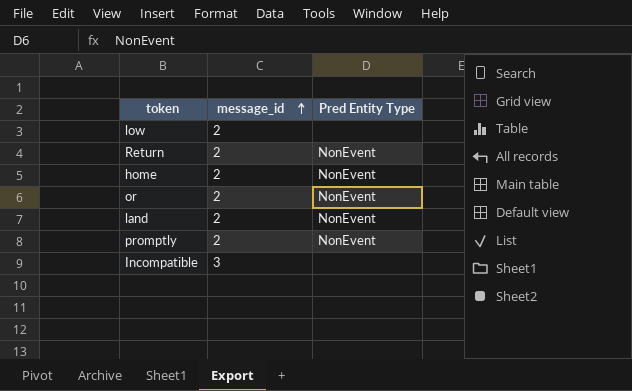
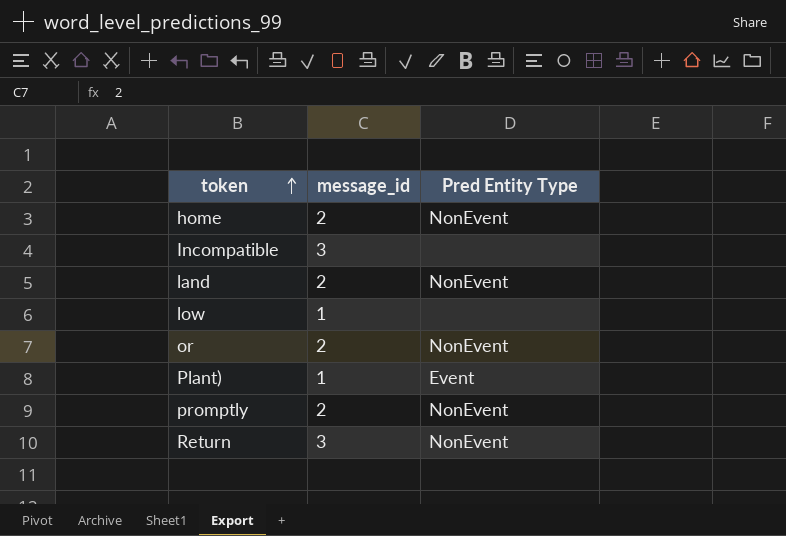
row order: message_id ascending -> token ascending
low | message_id: 2 -> 1
row Plant): none -> 1 | Event
Return | message_id: 2 -> 3

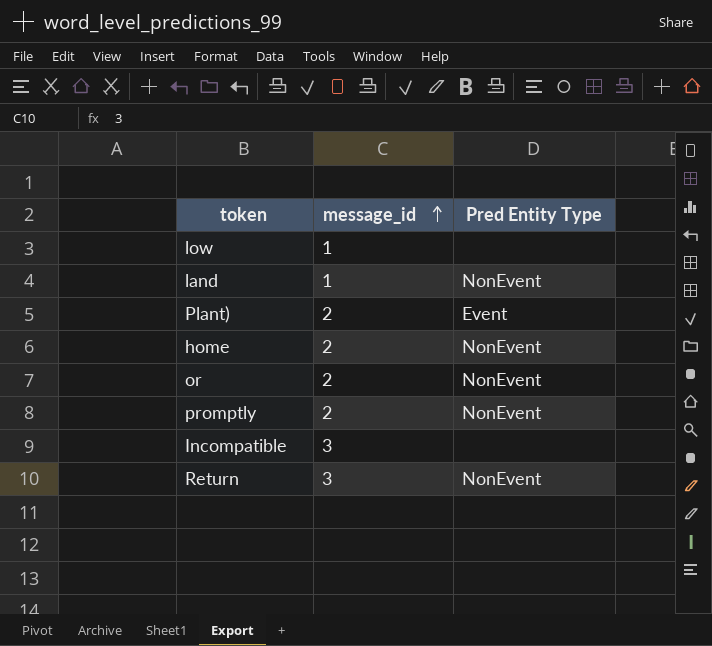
row order: token ascending -> message_id ascending
land | message_id: 2 -> 1
Plant) | message_id: 1 -> 2

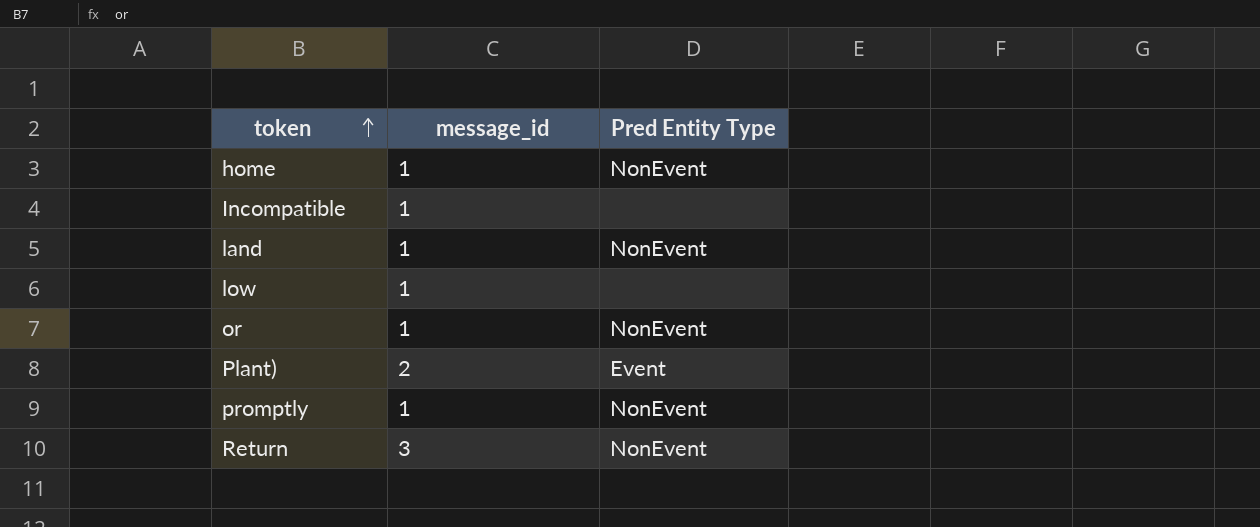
row order: message_id ascending -> token ascending
home | message_id: 2 -> 1
Incompatible | message_id: 3 -> 1
or | message_id: 2 -> 1
promptly | message_id: 2 -> 1

